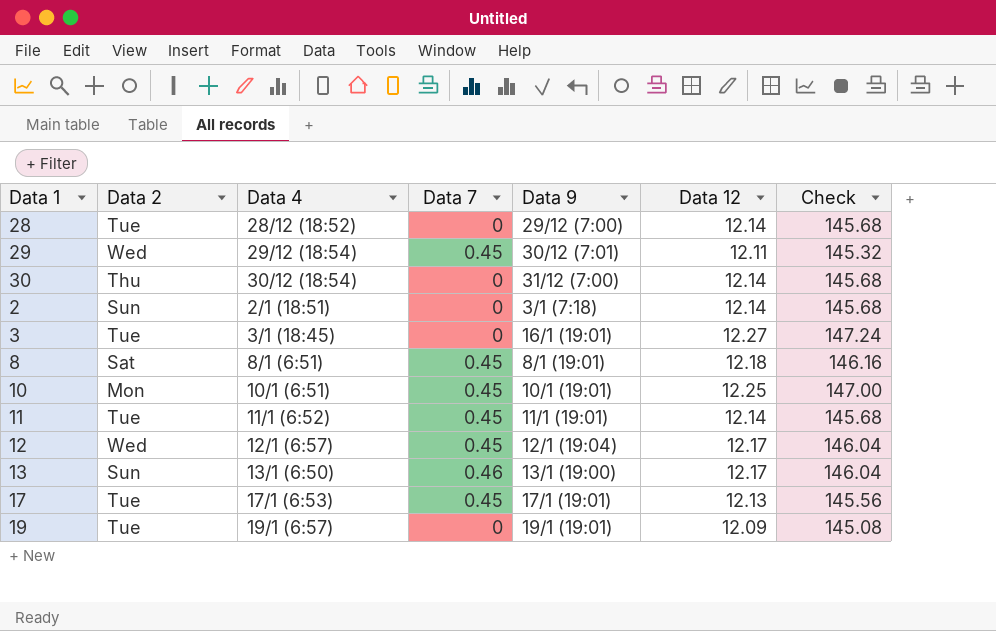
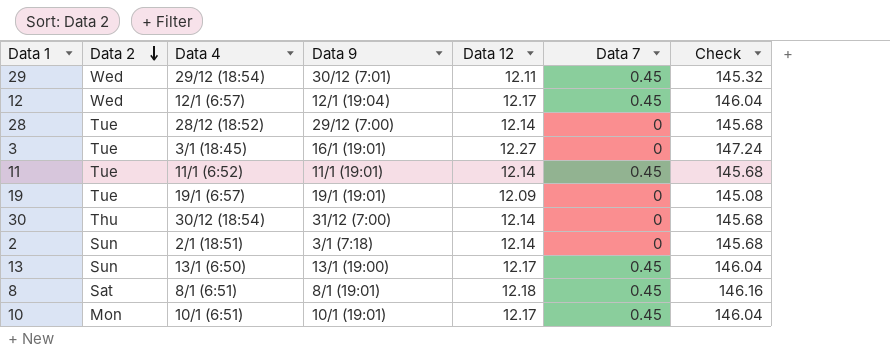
row order: none -> Data 2 descending
column Data 7 | position: 4 -> 6
row 17: Tue | 17/1 (6:53) | 0.45 | 17/1 (19:01) | 12.13 | 145.56 -> none
13 | Data 7: 0.46 -> 0.45
10 | Data 12: 12.25 -> 12.17
10 | Check: 147.00 -> 146.04

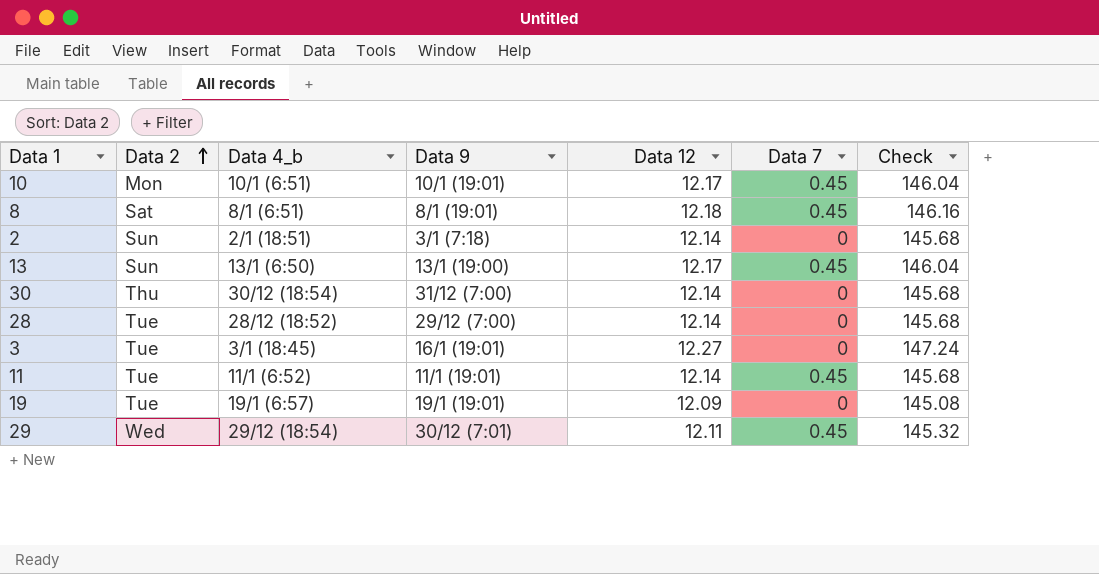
row order: Data 2 descending -> Data 2 ascending
column name: Data 4 -> Data 4_b
row 12: Wed | 12/1 (6:57) | 12/1 (19:04) | 12.17 | 0.45 | 146.04 -> none

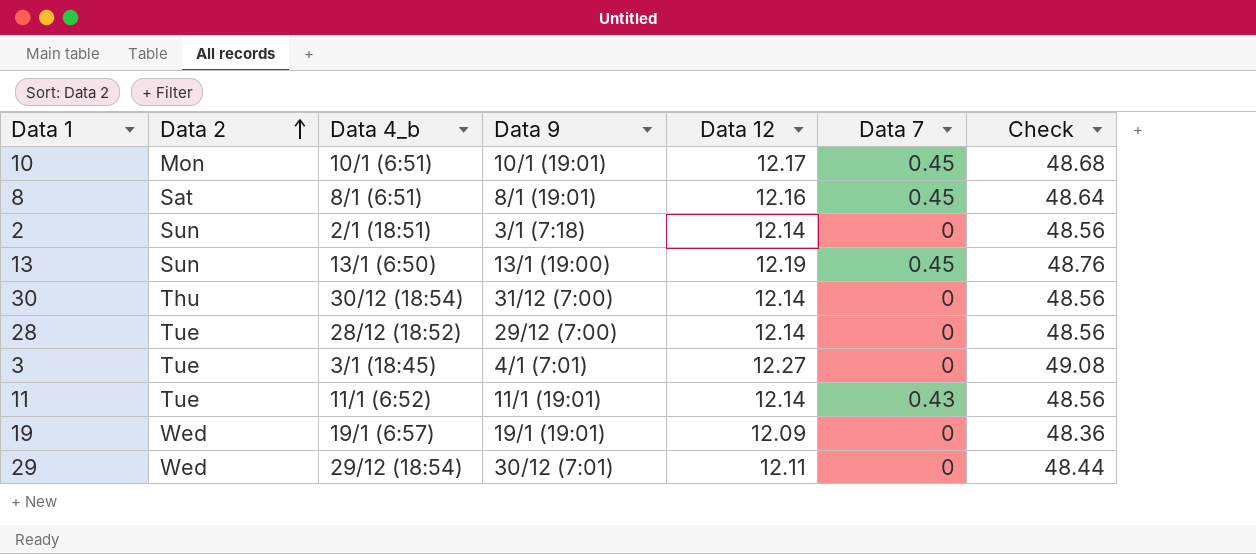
column Check | formula: [Data 12] * 12 -> [Data 12] * 4
8 | Data 12: 12.18 -> 12.16
13 | Data 12: 12.17 -> 12.19
3 | Data 9: 16/1 (19:01) -> 4/1 (7:01)
11 | Data 7: 0.45 -> 0.43
19 | Data 2: Tue -> Wed
29 | Data 7: 0.45 -> 0

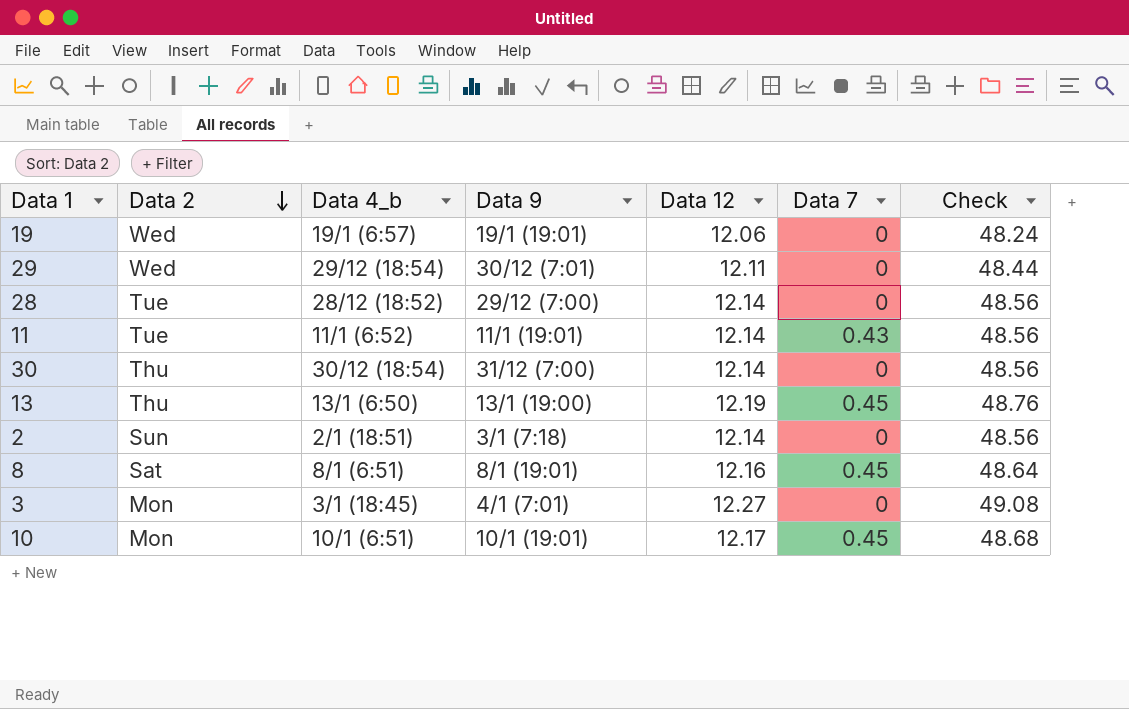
row order: Data 2 ascending -> Data 2 descending
19 | Data 12: 12.09 -> 12.06
19 | Check: 48.36 -> 48.24
13 | Data 2: Sun -> Thu
3 | Data 2: Tue -> Mon

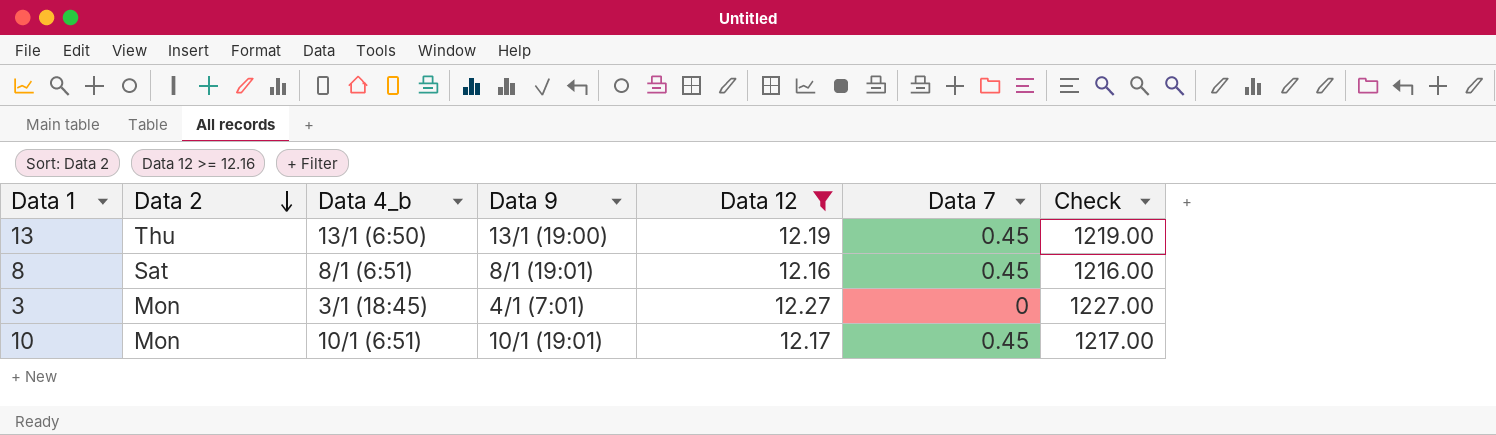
filter: none -> Data 12 >= 12.16
column Check | formula: [Data 12] * 4 -> [Data 12] * 100

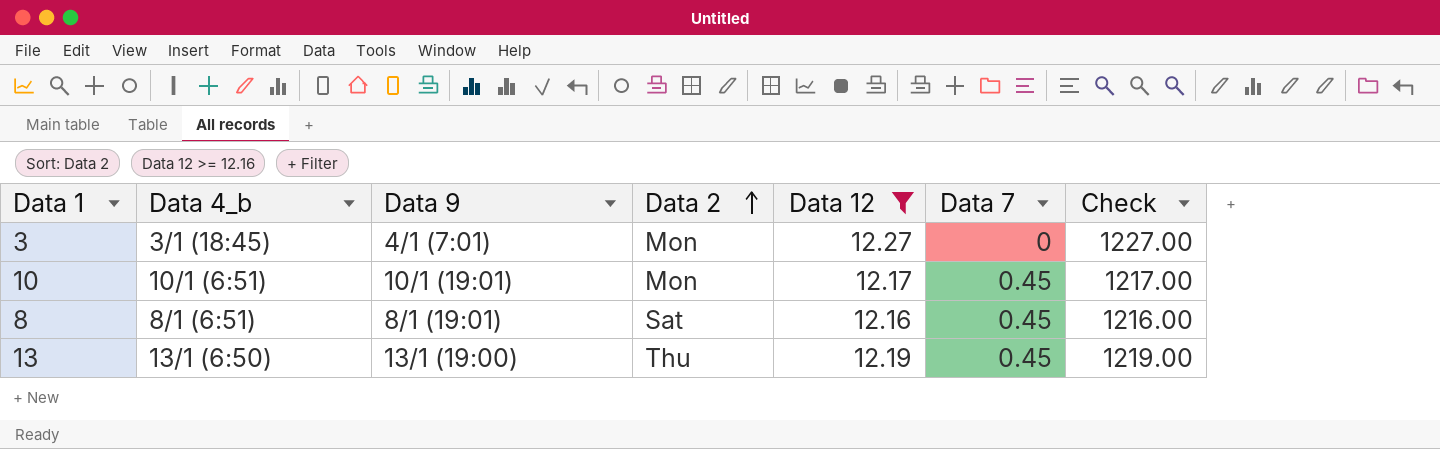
row order: Data 2 descending -> Data 2 ascending
column Data 2 | position: 2 -> 4

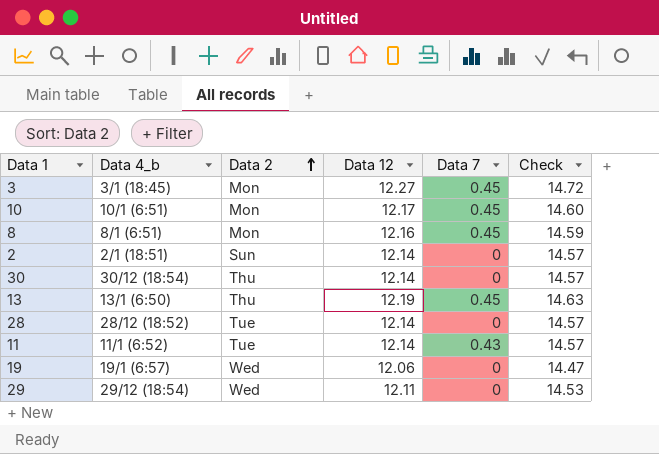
filter: Data 12 >= 12.16 -> none
column Data 9 | position: 3 -> none
column Check | formula: [Data 12] * 100 -> [Data 12] * 1.2
3 | Data 7: 0 -> 0.45
8 | Data 2: Sat -> Mon

